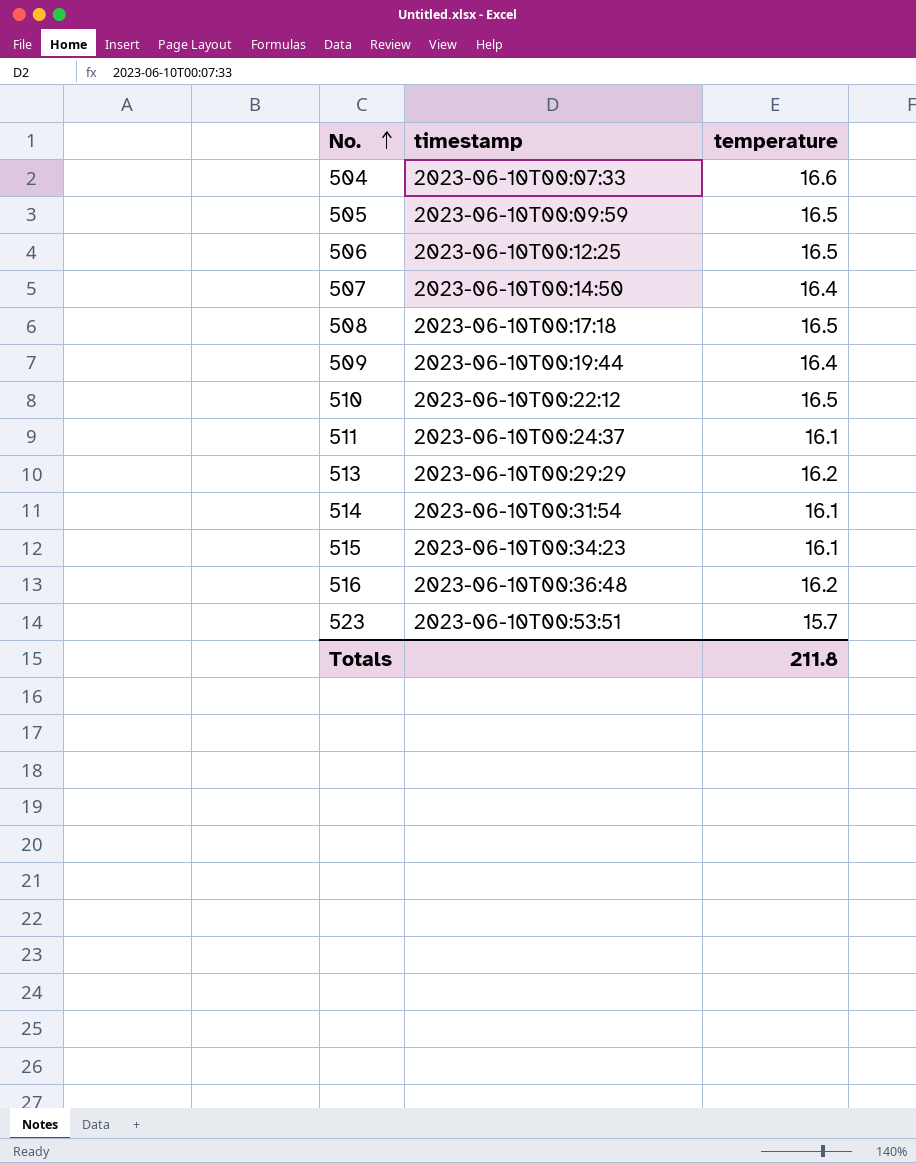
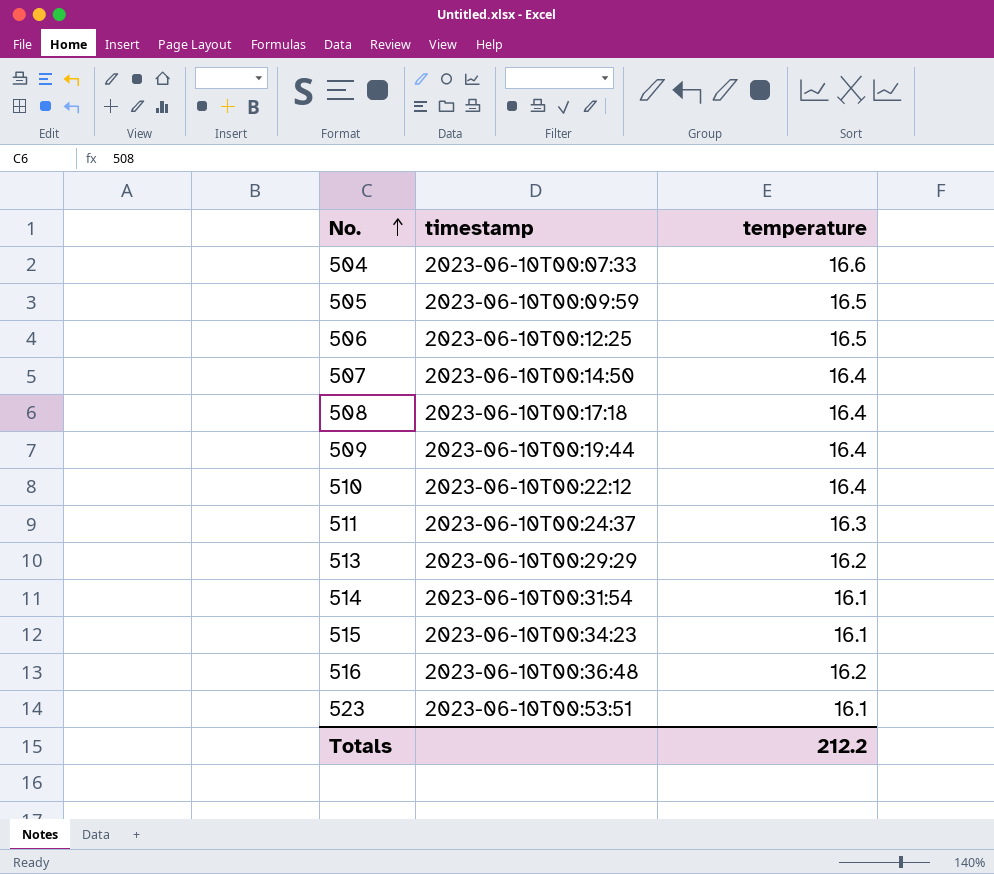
508 | temperature: 16.5 -> 16.4
510 | temperature: 16.5 -> 16.4
511 | temperature: 16.1 -> 16.3
523 | temperature: 15.7 -> 16.1
Totals | temperature: 211.8 -> 212.2

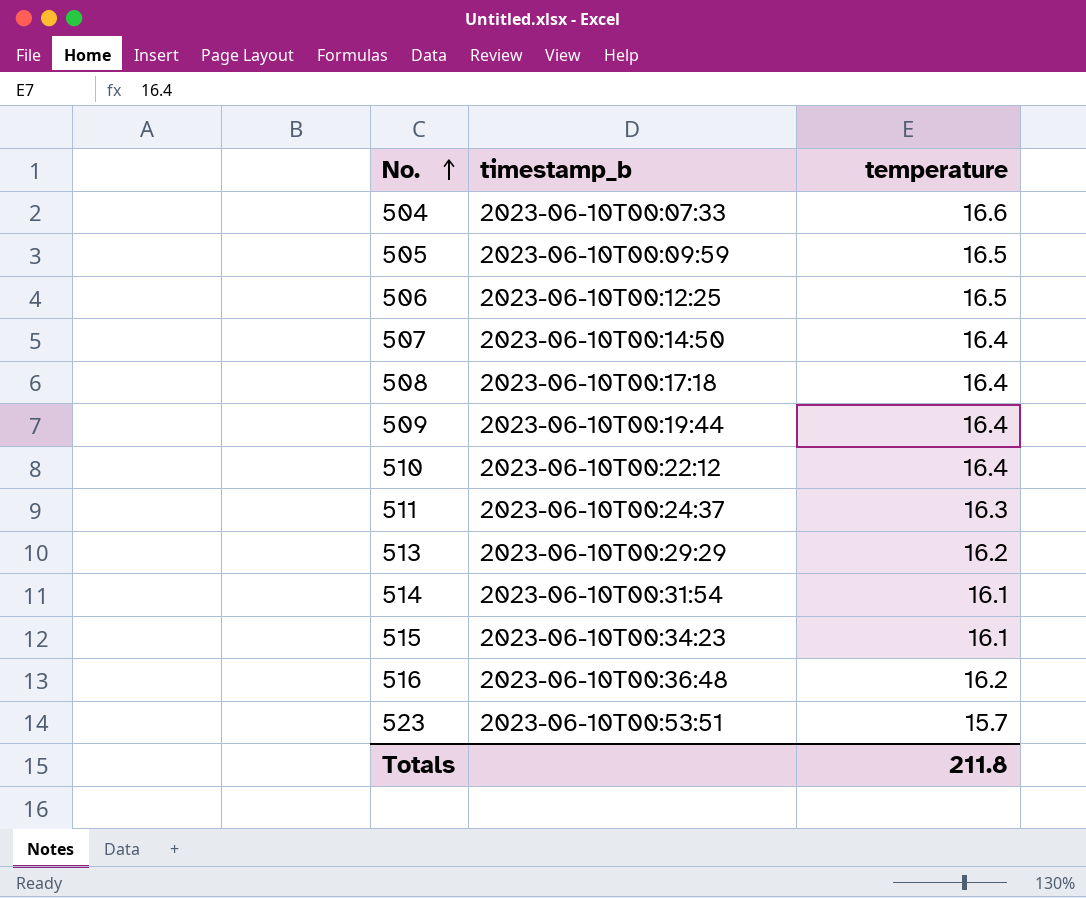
column name: timestamp -> timestamp_b
523 | temperature: 16.1 -> 15.7
Totals | temperature: 212.2 -> 211.8

